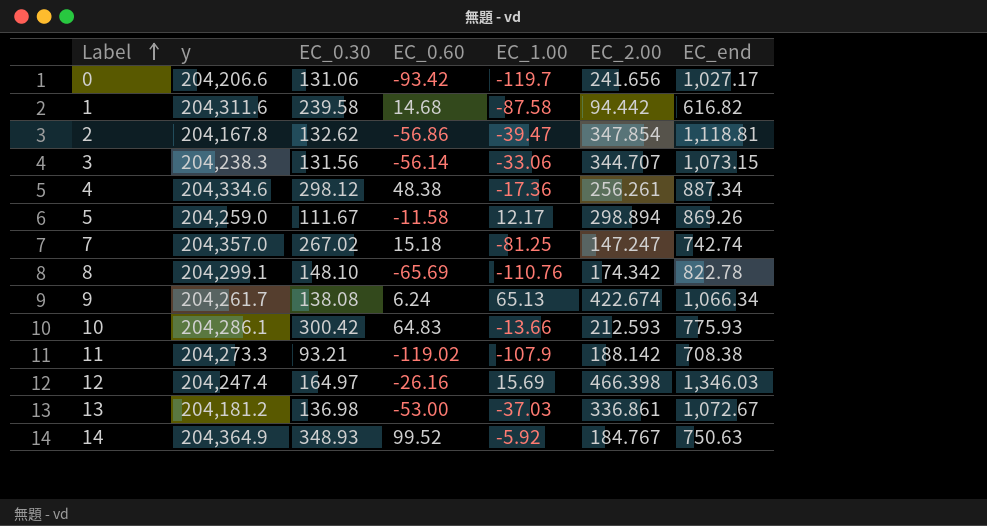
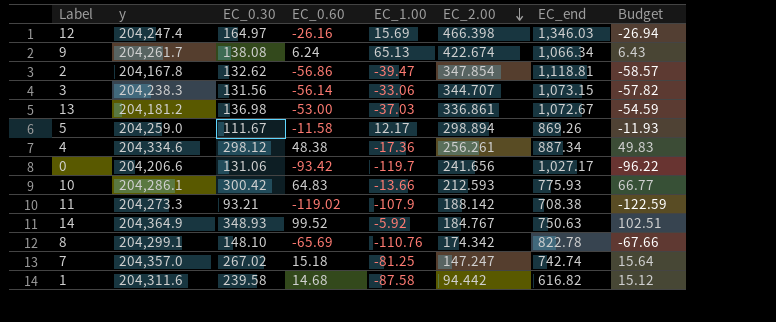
row order: Label ascending -> EC_2.00 descending
column Budget | formula: none -> [EC_0.60] * 1.03

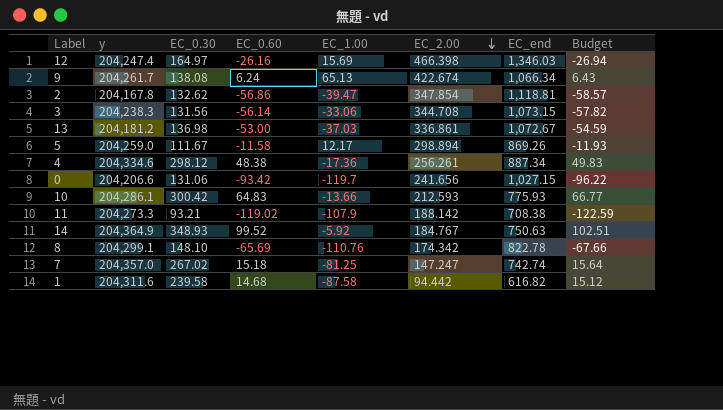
3 | EC_2.00: 344.707 -> 344.708
0 | EC_end: 1,027.17 -> 1,027.15

